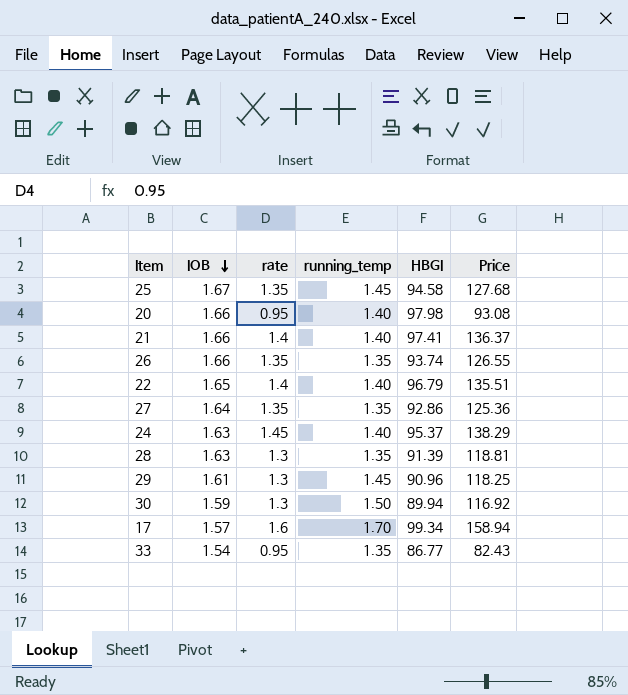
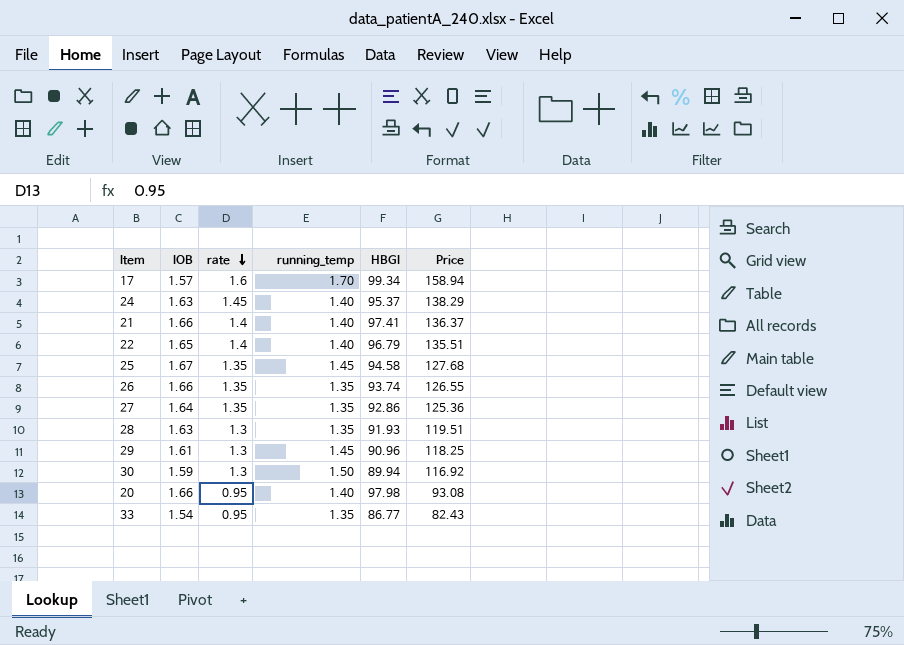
row order: IOB descending -> rate descending
28 | HBGI: 91.39 -> 91.93
28 | Price: 118.81 -> 119.51

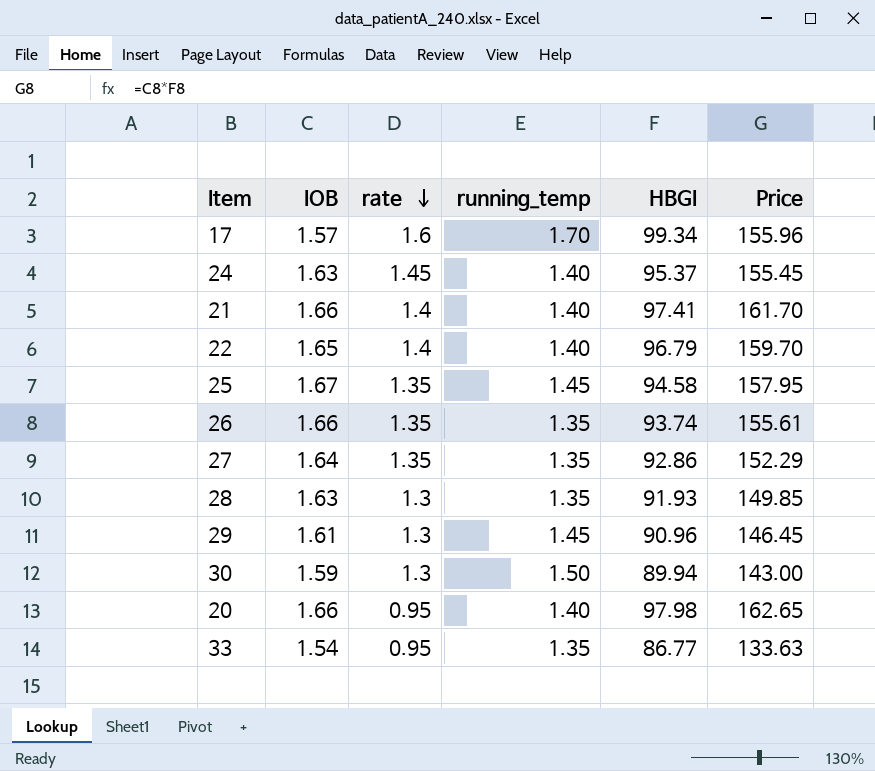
column Price | formula: [rate] * [HBGI] -> [IOB] * [HBGI]

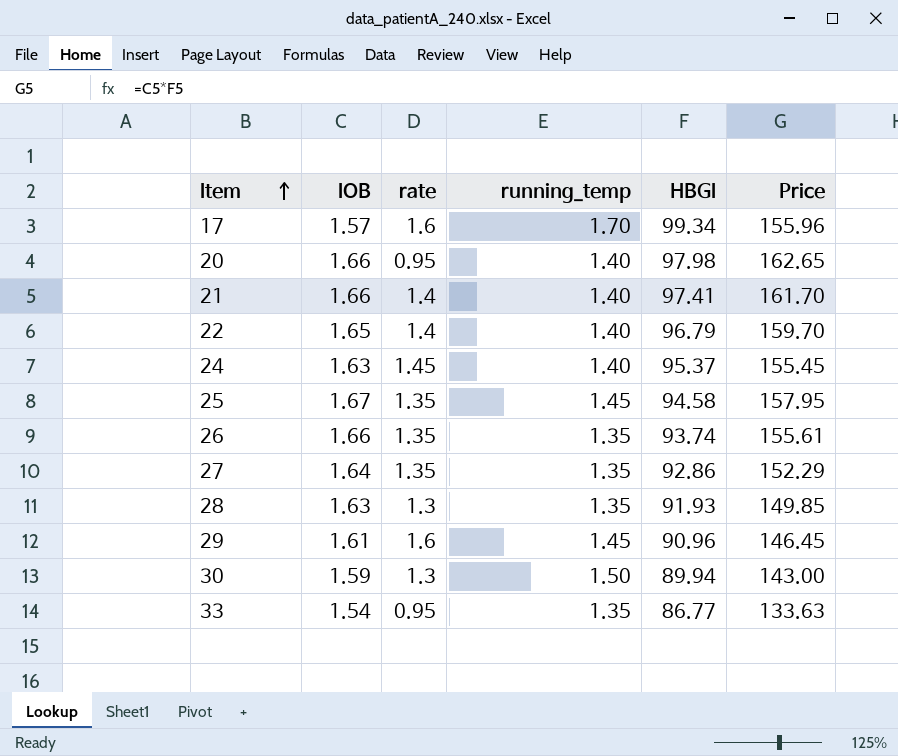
row order: rate descending -> Item ascending
29 | rate: 1.3 -> 1.6

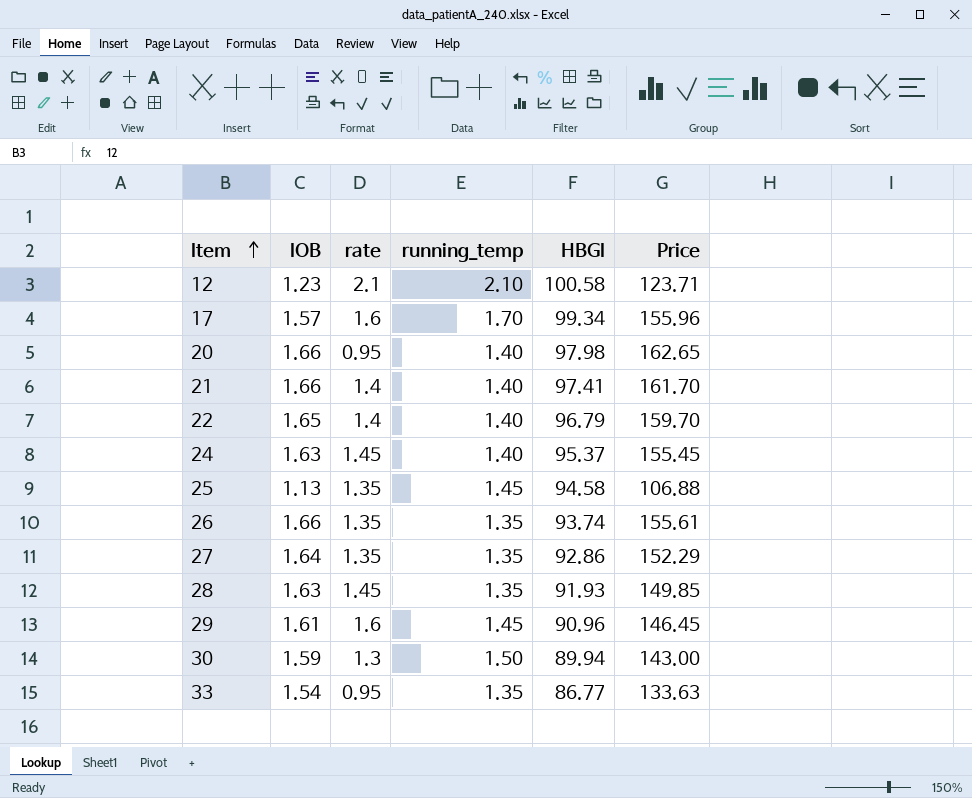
row 12: none -> 1.23 | 2.1 | 2.10 | 100.58 | 123.71
25 | IOB: 1.67 -> 1.13
25 | Price: 157.95 -> 106.88
28 | rate: 1.3 -> 1.45

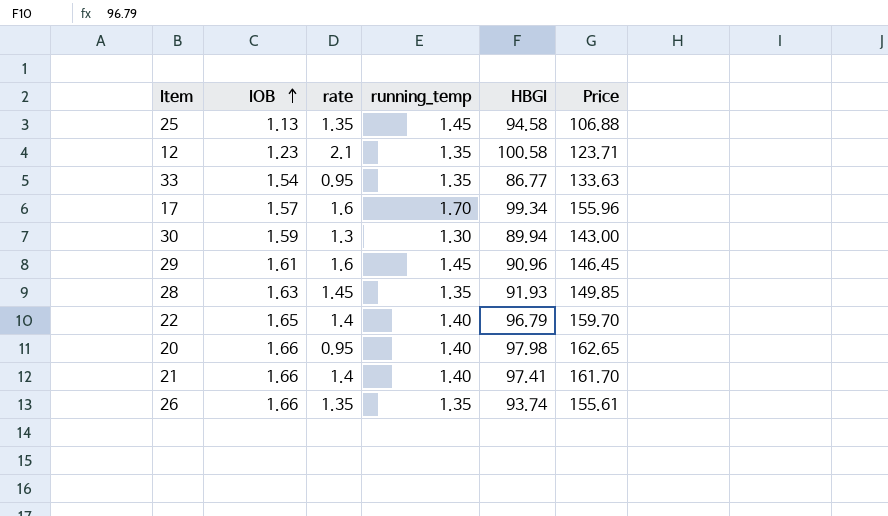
row order: Item ascending -> IOB ascending
row 24: 1.63 | 1.45 | 1.40 | 95.37 | 155.45 -> none
row 27: 1.64 | 1.35 | 1.35 | 92.86 | 152.29 -> none
12 | running_temp: 2.10 -> 1.35
30 | running_temp: 1.50 -> 1.30

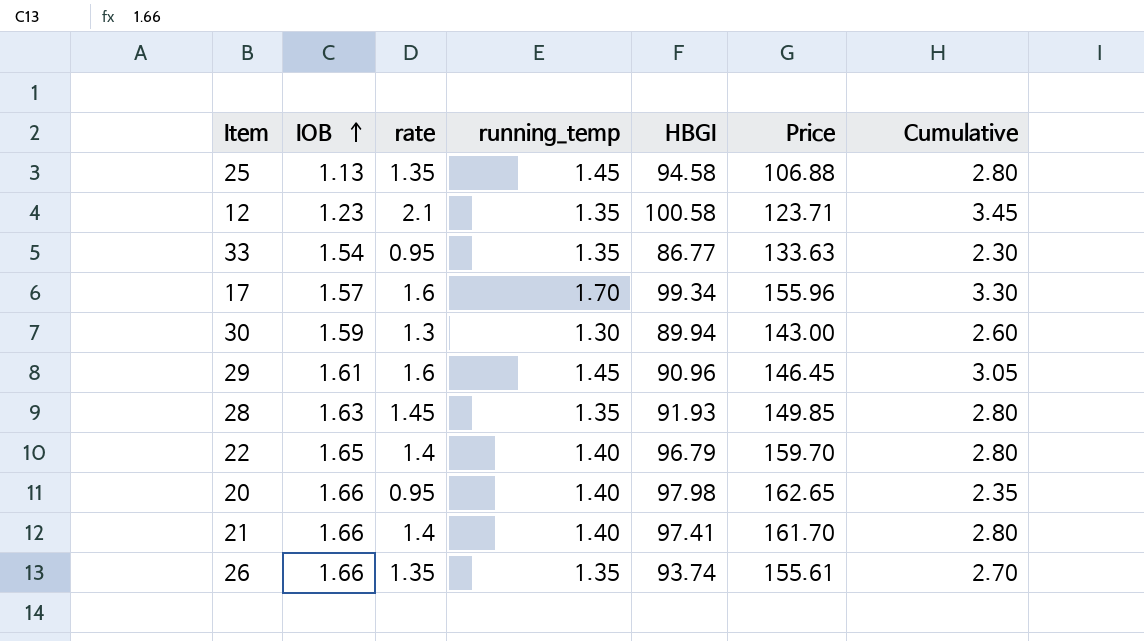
column Cumulative | formula: none -> [rate] + [running_temp]

